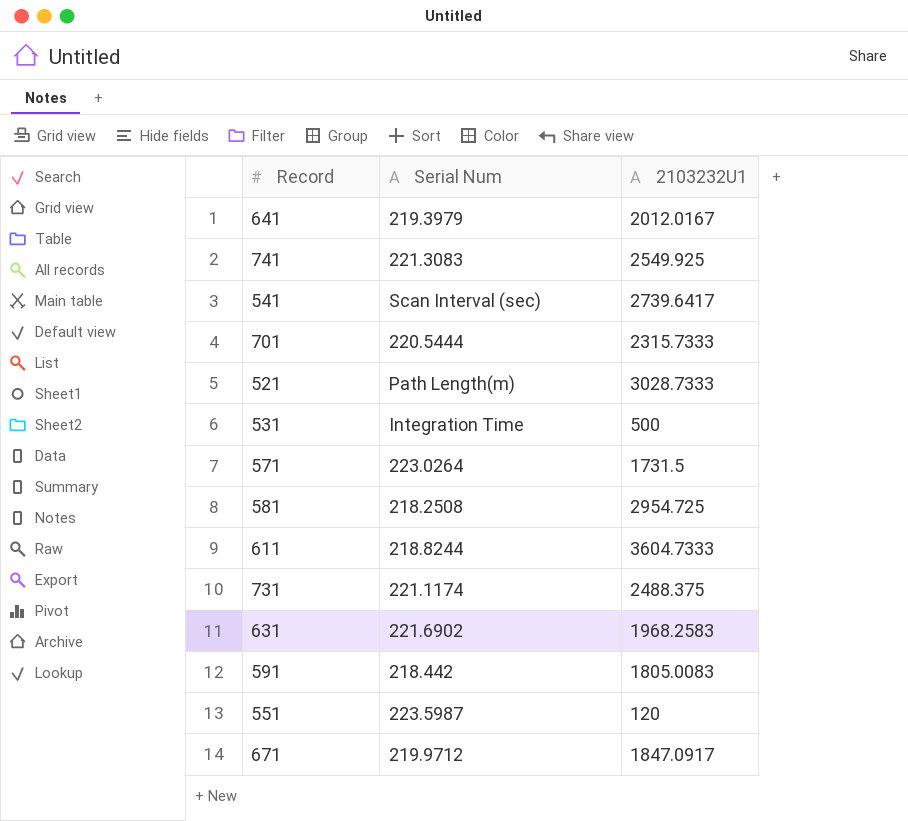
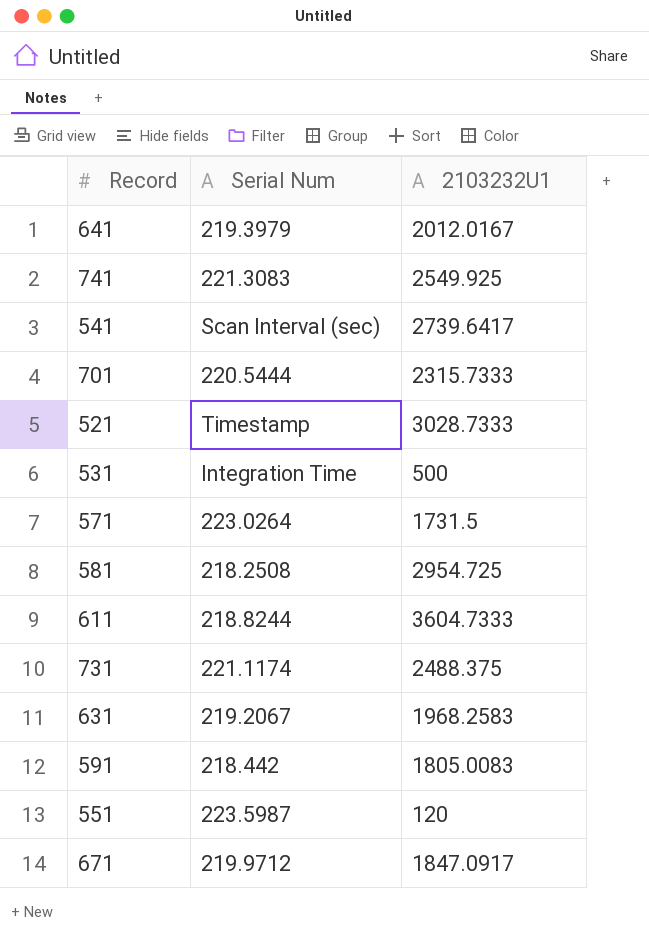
521 | Serial Num: Path Length(m) -> Timestamp
631 | Serial Num: 221.6902 -> 219.2067

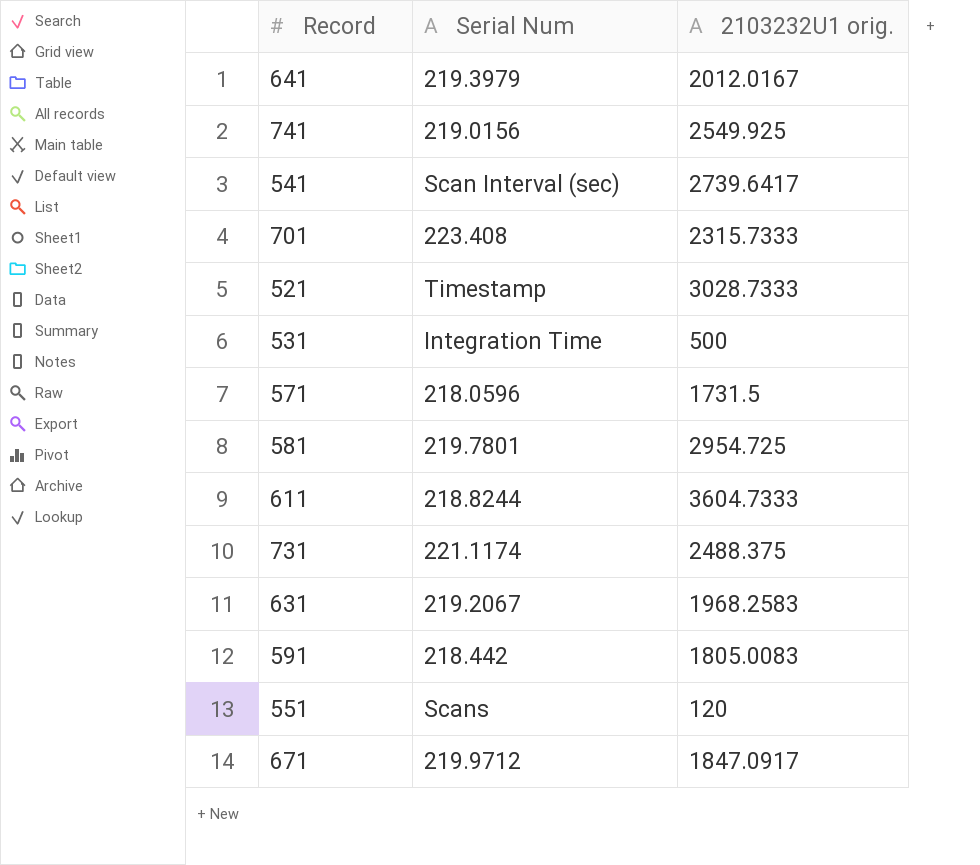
column name: 2103232U1 -> 2103232U1 orig.
741 | Serial Num: 221.3083 -> 219.0156
701 | Serial Num: 220.5444 -> 223.408
571 | Serial Num: 223.0264 -> 218.0596
581 | Serial Num: 218.2508 -> 219.7801
551 | Serial Num: 223.5987 -> Scans

